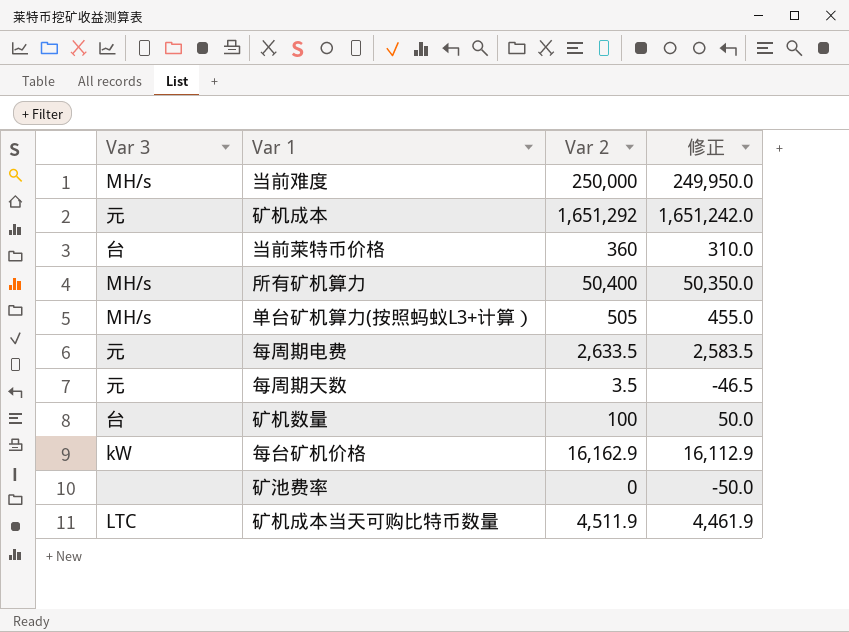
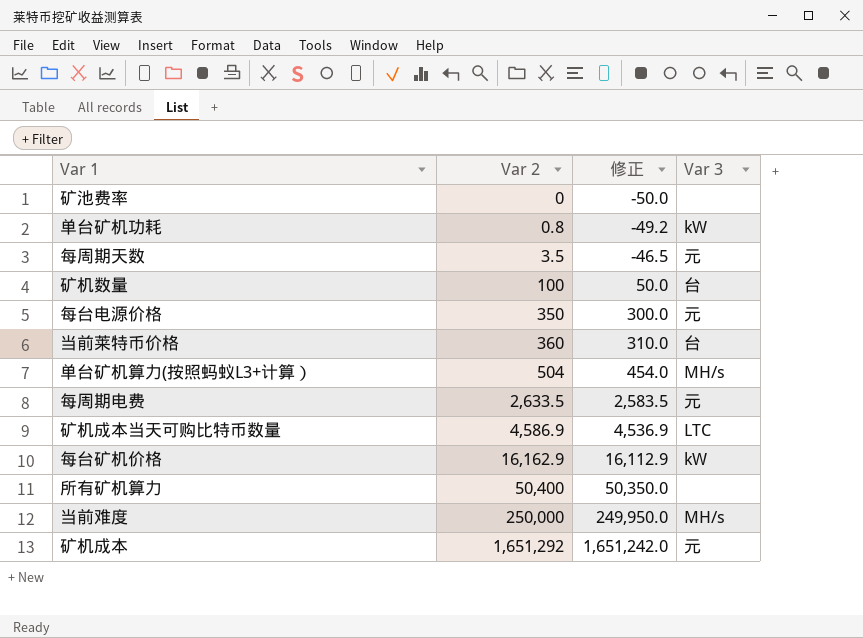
row order: none -> Var 2 ascending
column Var 3 | position: 1 -> 4
row 单台矿机功耗: none -> 0.8 | -49.2 | kW
row 每台电源价格: none -> 350 | 300.0 | 元
单台矿机算力(按照蚂蚁L3+计算） | Var 2: 505 -> 504
单台矿机算力(按照蚂蚁L3+计算） | 修正: 455.0 -> 454.0
矿机成本当天可购比特币数量 | Var 2: 4,511.9 -> 4,586.9
矿机成本当天可购比特币数量 | 修正: 4,461.9 -> 4,536.9
所有矿机算力 | Var 3: MH/s -> none

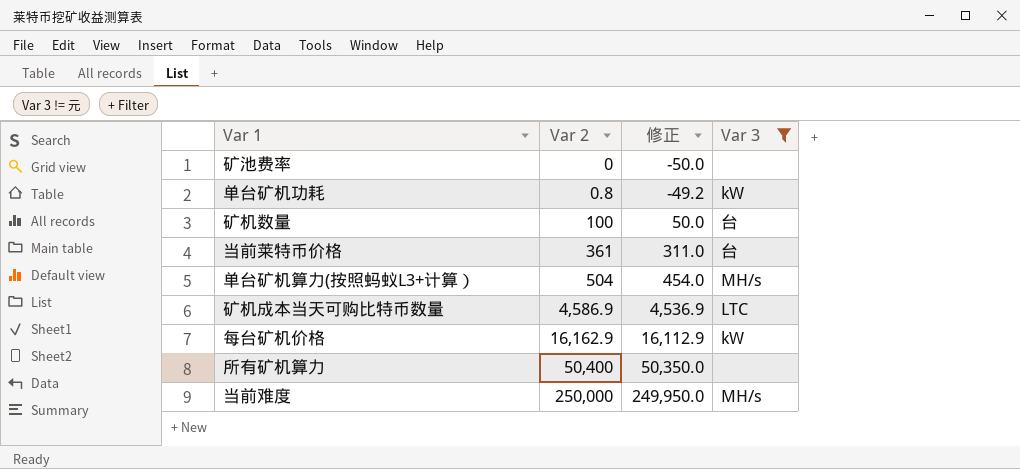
filter: none -> Var 3 != 元
当前莱特币价格 | Var 2: 360 -> 361
当前莱特币价格 | 修正: 310.0 -> 311.0

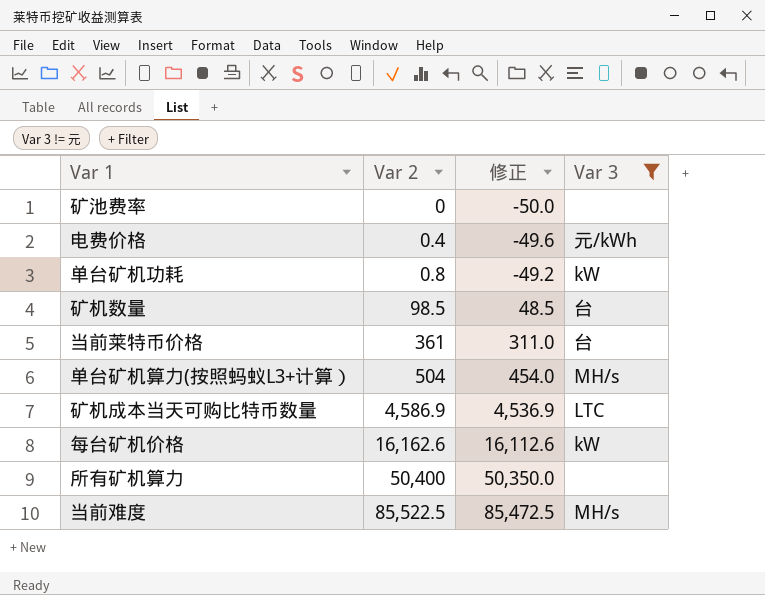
row 电费价格: none -> 0.4 | -49.6 | 元/kWh
矿机数量 | Var 2: 100 -> 98.5
矿机数量 | 修正: 50.0 -> 48.5
每台矿机价格 | Var 2: 16,162.9 -> 16,162.6
每台矿机价格 | 修正: 16,112.9 -> 16,112.6
当前难度 | Var 2: 250,000 -> 85,522.5
当前难度 | 修正: 249,950.0 -> 85,472.5

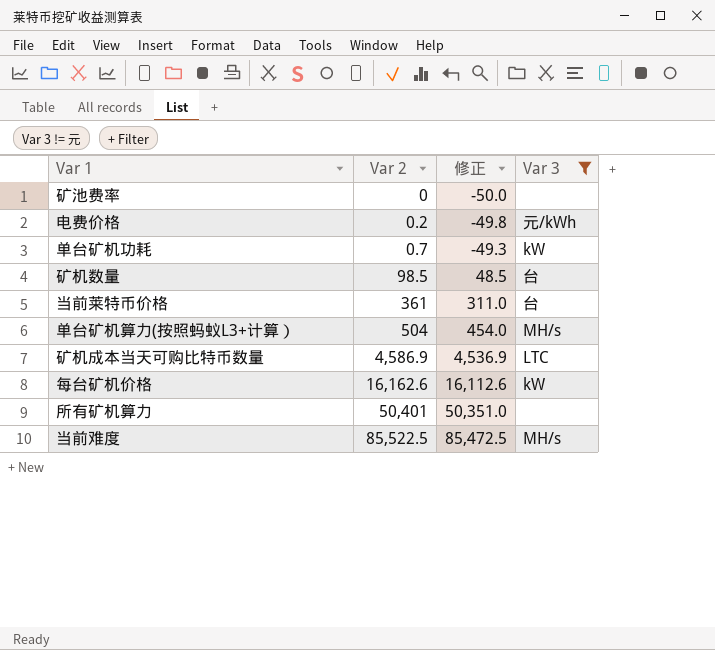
电费价格 | Var 2: 0.4 -> 0.2
电费价格 | 修正: -49.6 -> -49.8
单台矿机功耗 | Var 2: 0.8 -> 0.7
单台矿机功耗 | 修正: -49.2 -> -49.3
所有矿机算力 | Var 2: 50,400 -> 50,401
所有矿机算力 | 修正: 50,350.0 -> 50,351.0

